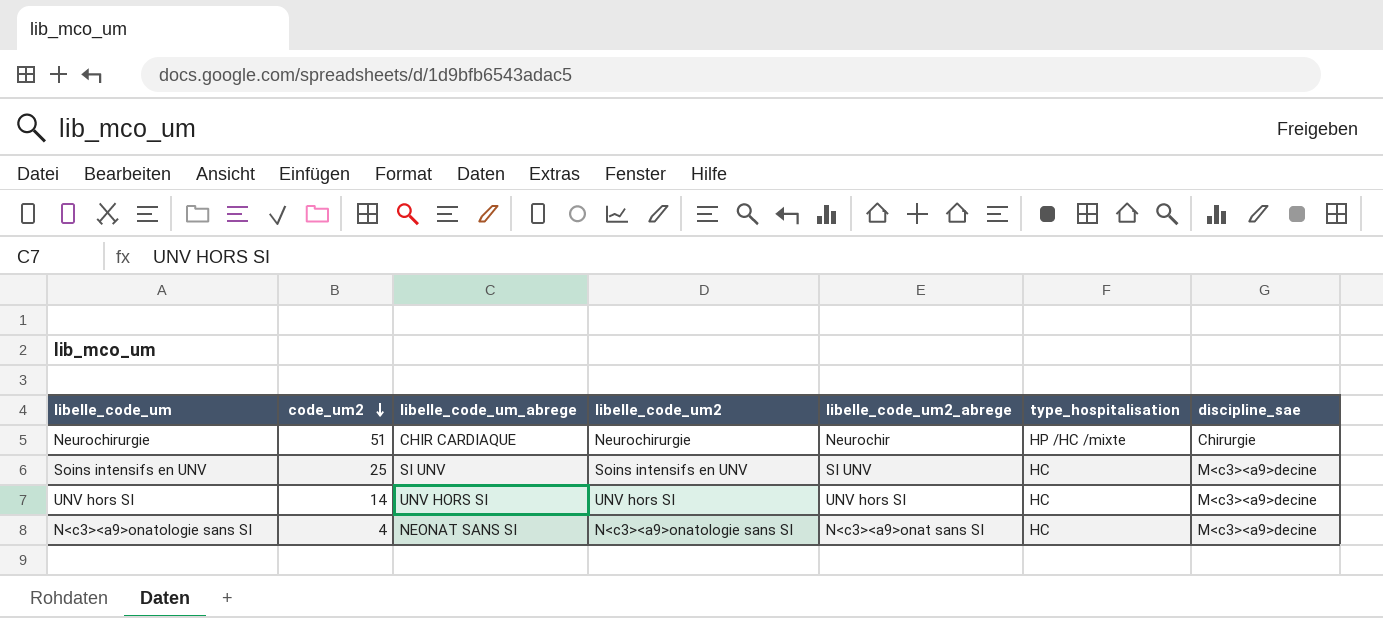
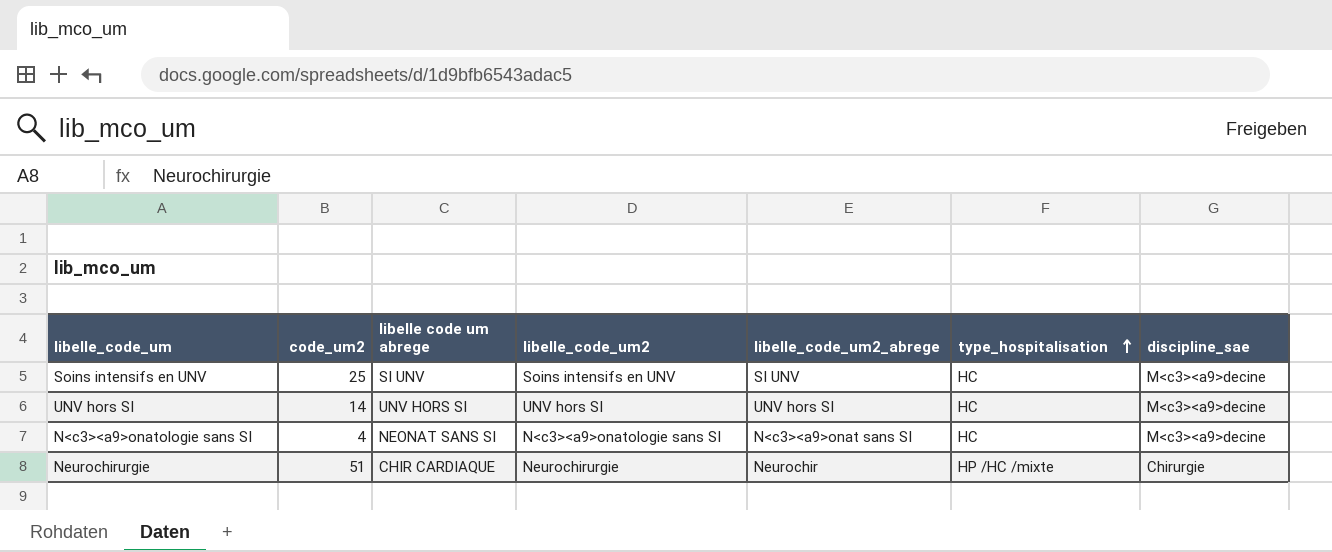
row order: code_um2 descending -> type_hospitalisation ascending
column name: libelle_code_um_abrege -> libelle code um abrege

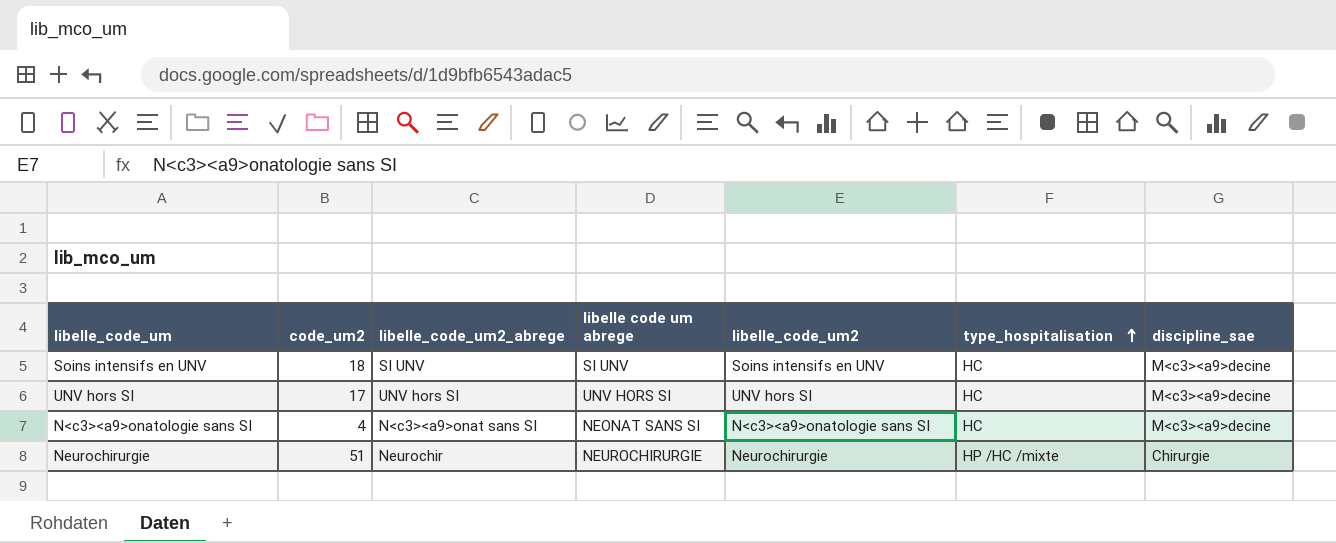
column libelle_code_um2_abrege | position: 5 -> 3
Soins intensifs en UNV | code_um2: 25 -> 18
UNV hors SI | code_um2: 14 -> 17
Neurochirurgie | libelle code um abrege: CHIR CARDIAQUE -> NEUROCHIRURGIE

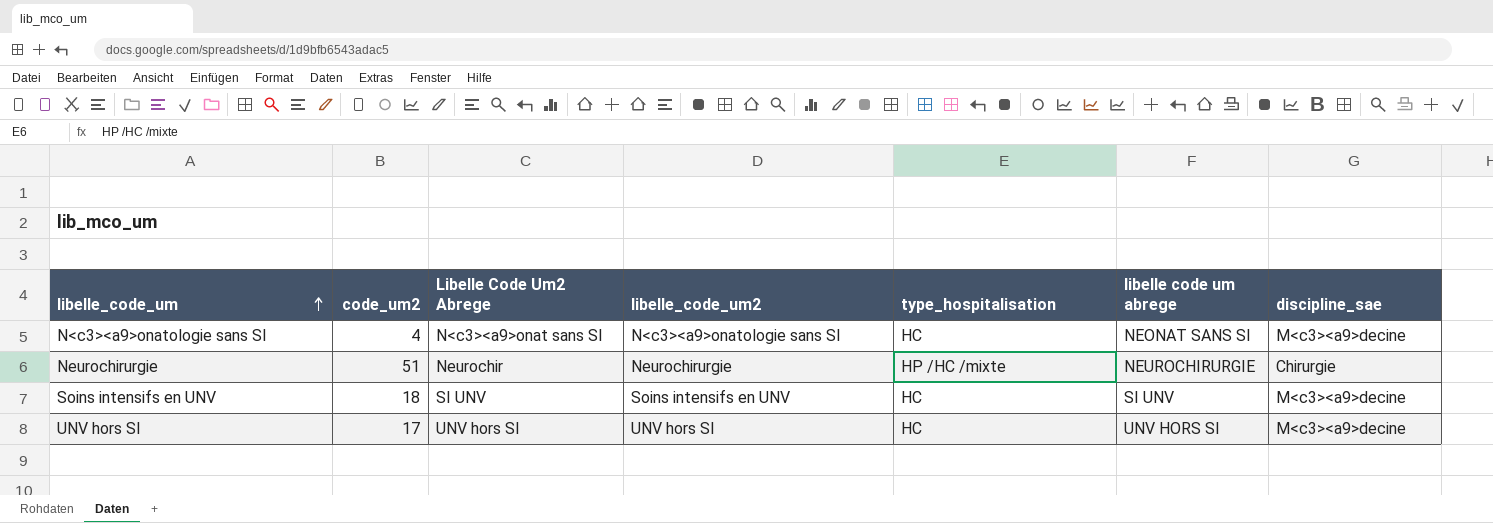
row order: type_hospitalisation ascending -> libelle_code_um ascending
column name: libelle_code_um2_abrege -> Libelle Code Um2 Abrege
column libelle code um abrege | position: 4 -> 6

